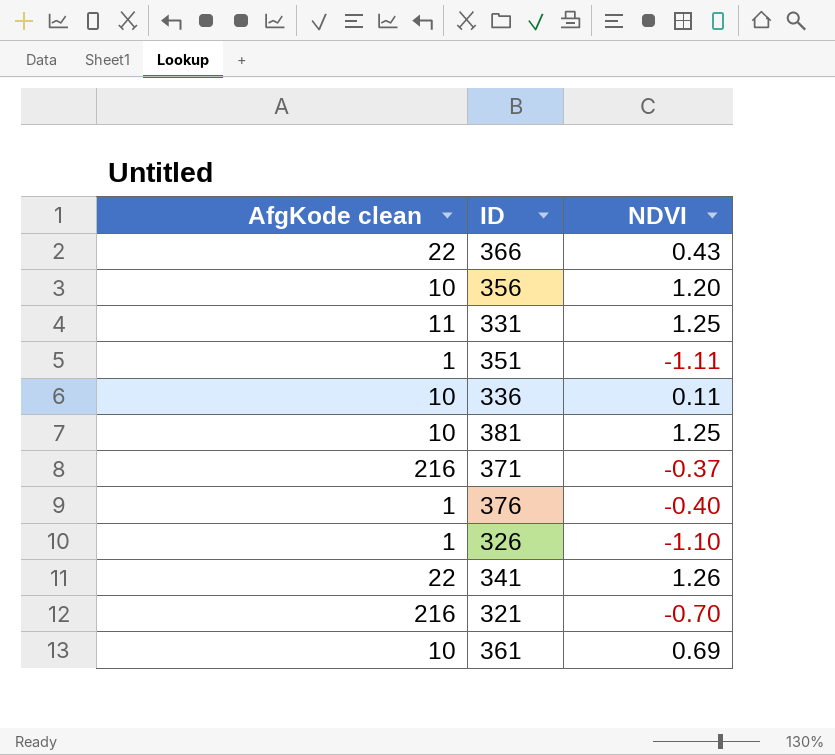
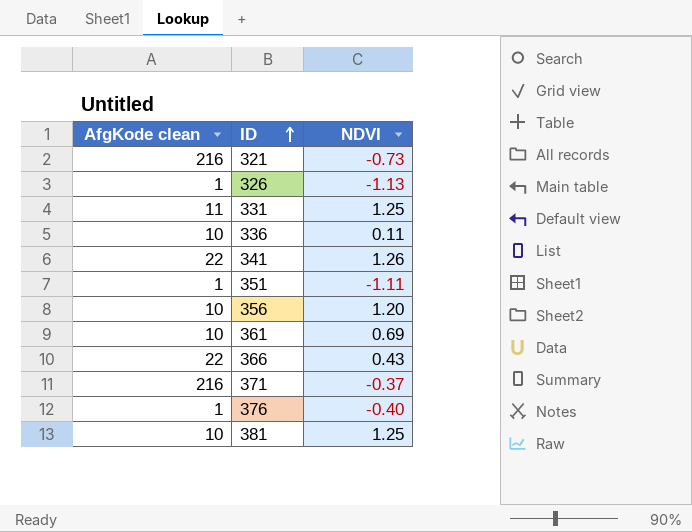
row order: none -> ID ascending
321 | NDVI: -0.70 -> -0.73
326 | NDVI: -1.10 -> -1.13

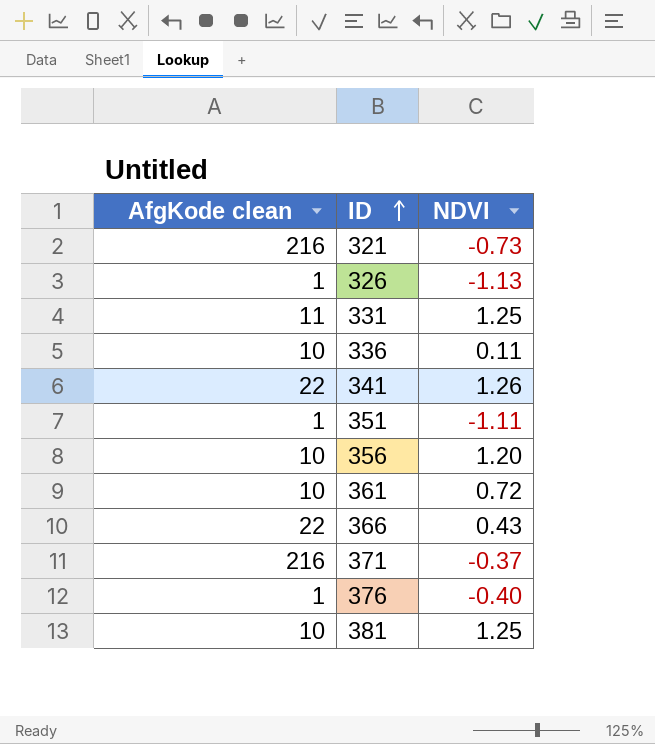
361 | NDVI: 0.69 -> 0.72

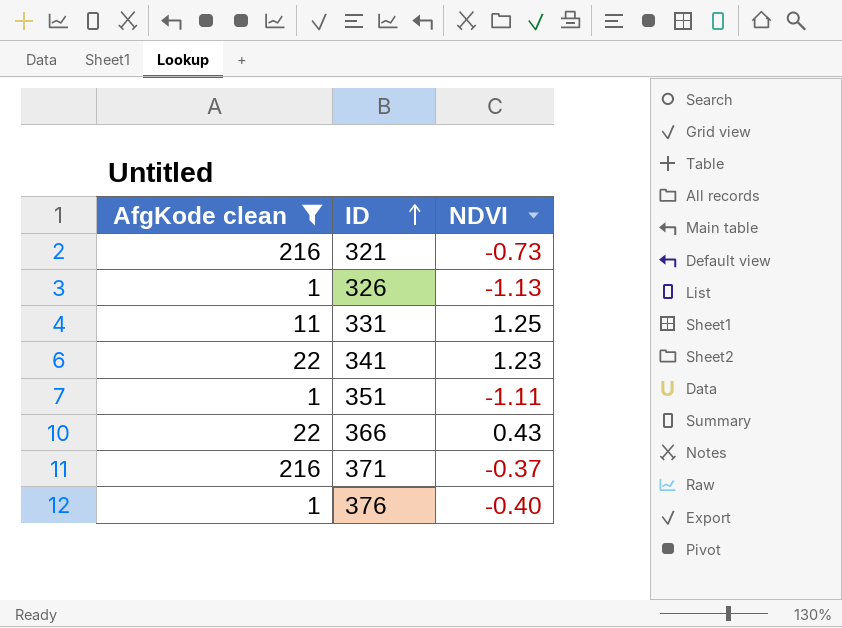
filter: none -> AfgKode clean != 10
341 | NDVI: 1.26 -> 1.23

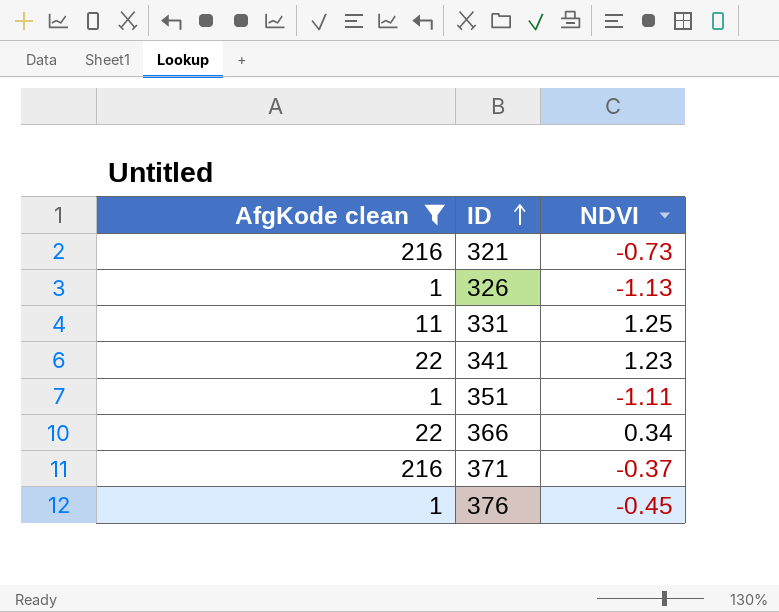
366 | NDVI: 0.43 -> 0.34
376 | NDVI: -0.40 -> -0.45

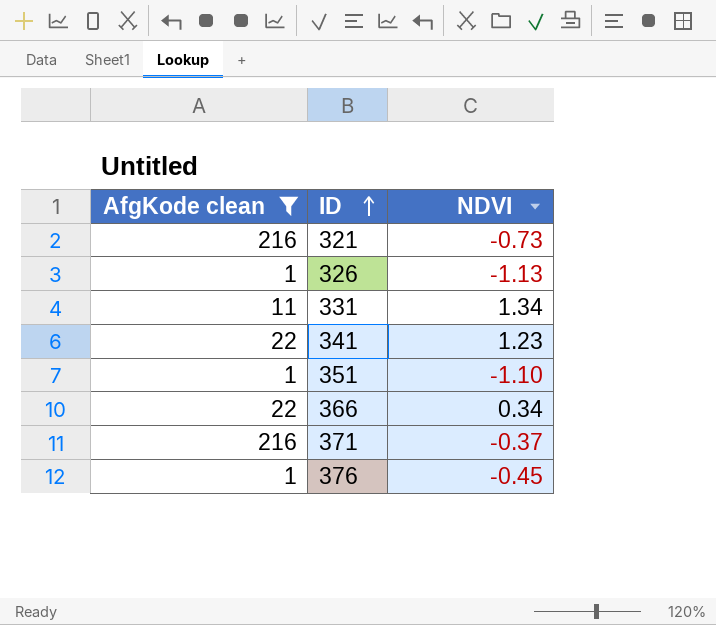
331 | NDVI: 1.25 -> 1.34
351 | NDVI: -1.11 -> -1.10

